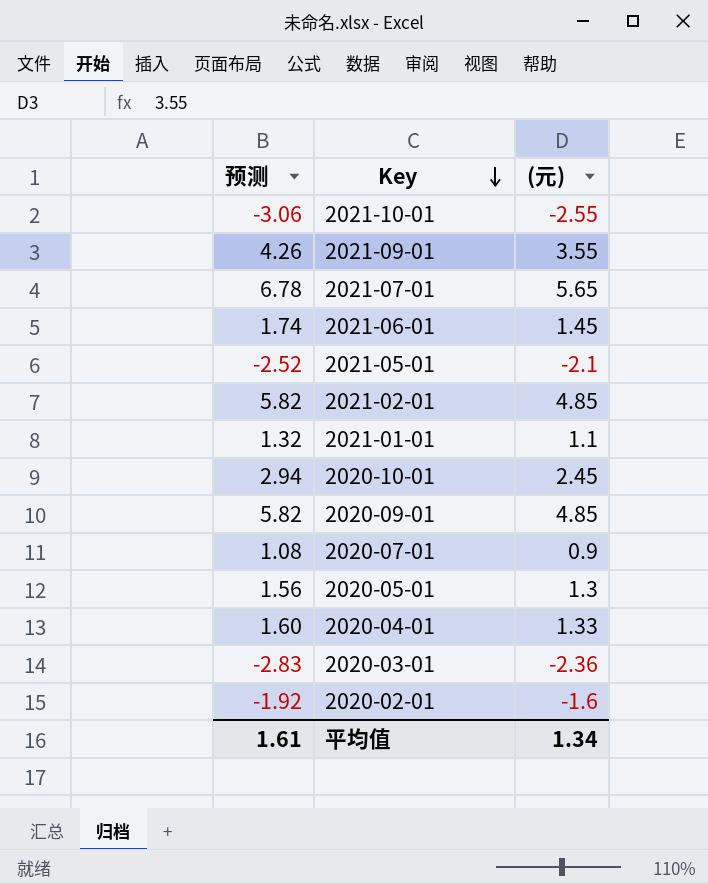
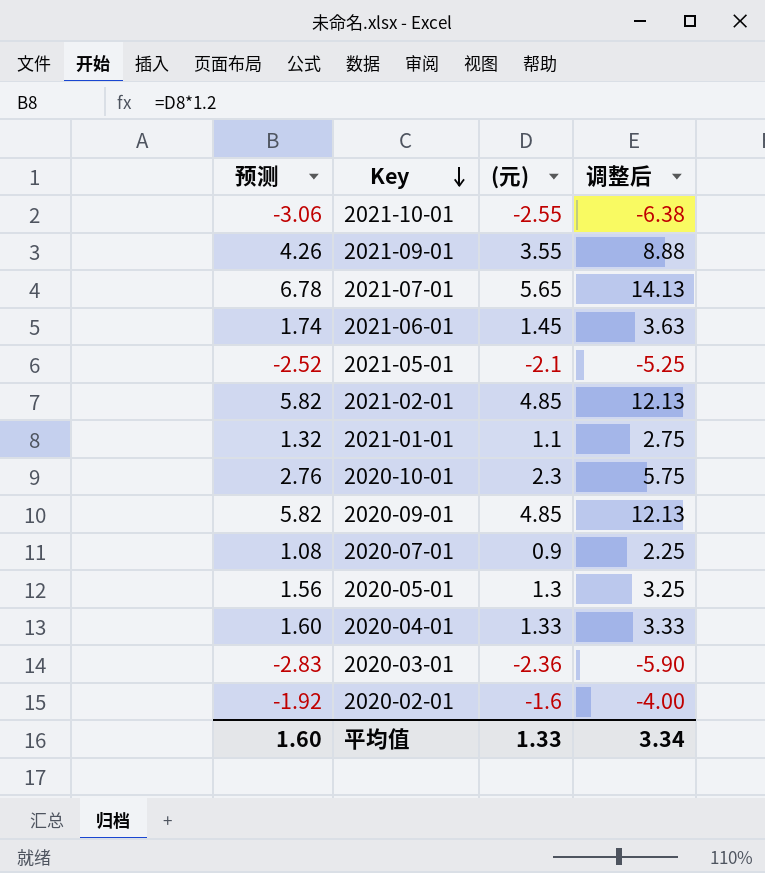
column 调整后 | formula: none -> [(元)] * 2.5
2020-10-01 | 预测: 2.94 -> 2.76
2020-10-01 | (元): 2.45 -> 2.3
平均值 | 预测: 1.61 -> 1.60
平均值 | (元): 1.34 -> 1.33

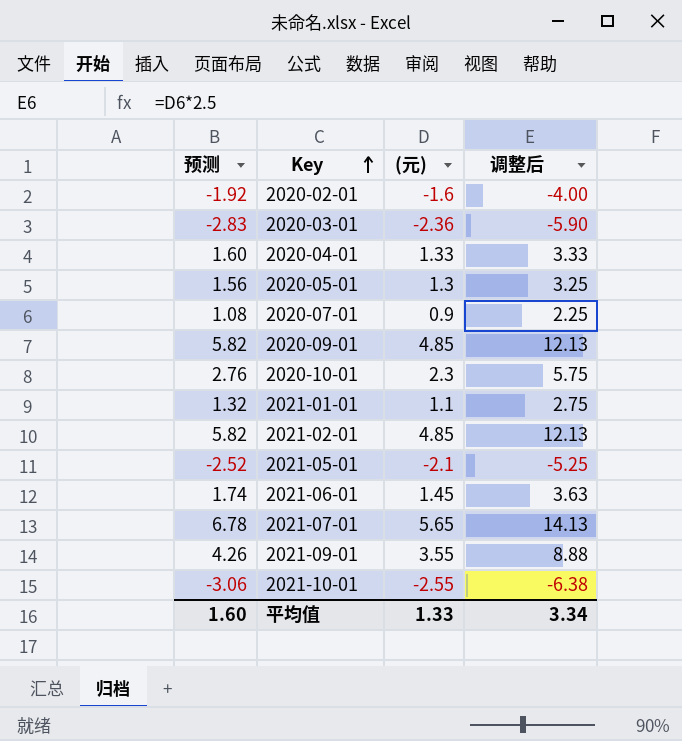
row order: Key descending -> Key ascending

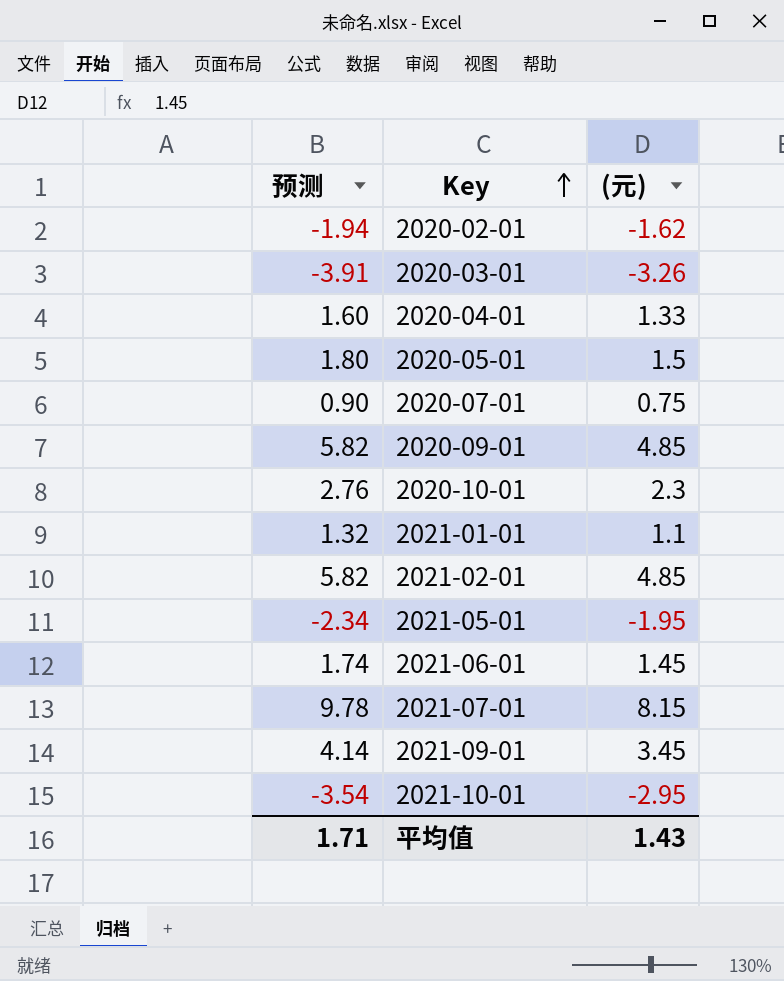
column 调整后 | formula: [(元)] * 2.5 -> none
2020-02-01 | 预测: -1.92 -> -1.94
2020-02-01 | (元): -1.6 -> -1.62
2020-03-01 | 预测: -2.83 -> -3.91
2020-03-01 | (元): -2.36 -> -3.26
2020-05-01 | 预测: 1.56 -> 1.80
2020-05-01 | (元): 1.3 -> 1.5
2020-07-01 | 预测: 1.08 -> 0.90
2020-07-01 | (元): 0.9 -> 0.75
2021-05-01 | 预测: -2.52 -> -2.34
2021-05-01 | (元): -2.1 -> -1.95
2021-07-01 | 预测: 6.78 -> 9.78
2021-07-01 | (元): 5.65 -> 8.15
2021-09-01 | 预测: 4.26 -> 4.14
2021-09-01 | (元): 3.55 -> 3.45
2021-10-01 | 预测: -3.06 -> -3.54
2021-10-01 | (元): -2.55 -> -2.95
平均值 | 预测: 1.60 -> 1.71
平均值 | (元): 1.33 -> 1.43

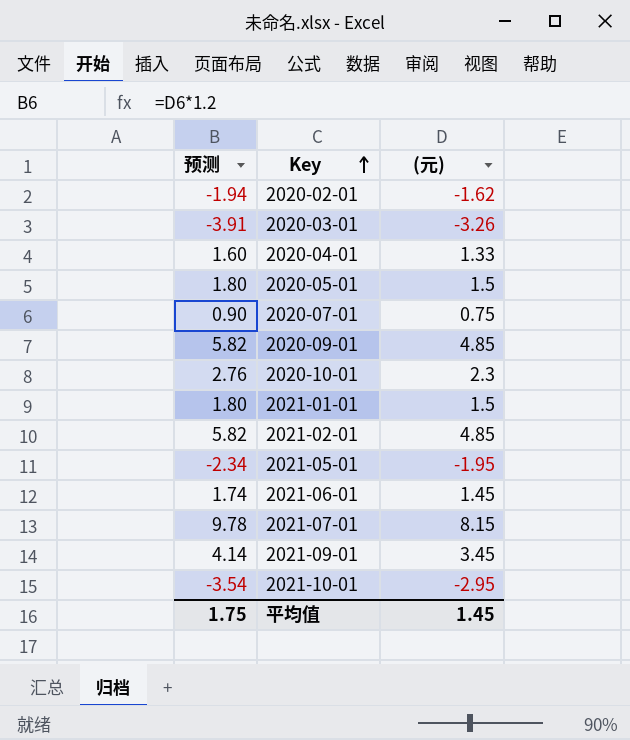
2021-01-01 | 预测: 1.32 -> 1.80
2021-01-01 | (元): 1.1 -> 1.5
平均值 | 预测: 1.71 -> 1.75
平均值 | (元): 1.43 -> 1.45

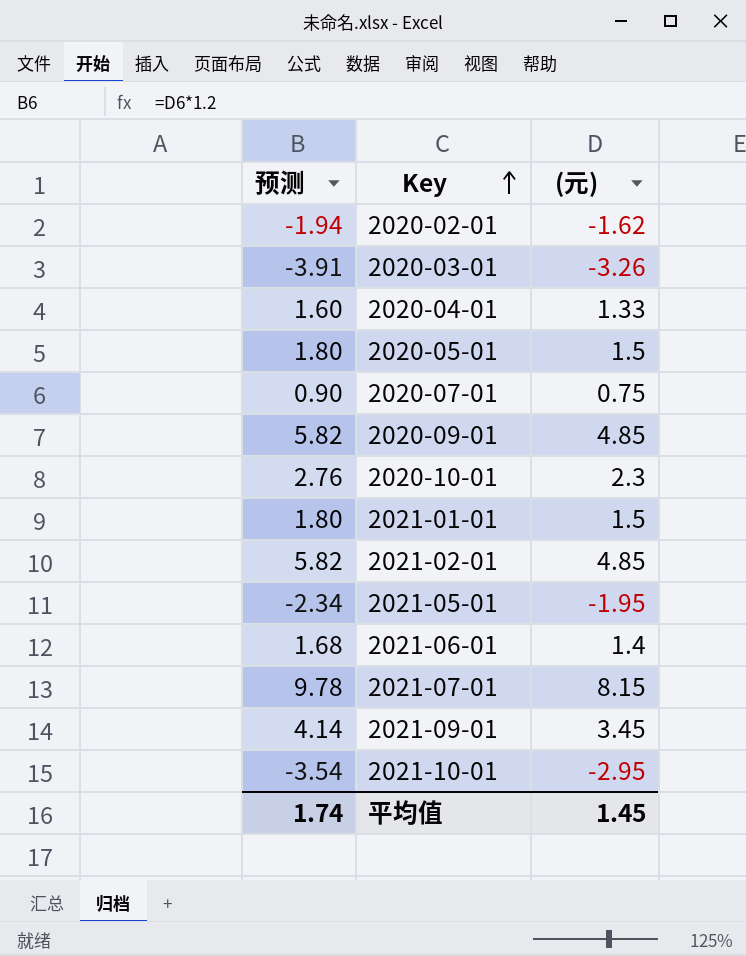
2021-06-01 | 预测: 1.74 -> 1.68
2021-06-01 | (元): 1.45 -> 1.4
平均值 | 预测: 1.75 -> 1.74

